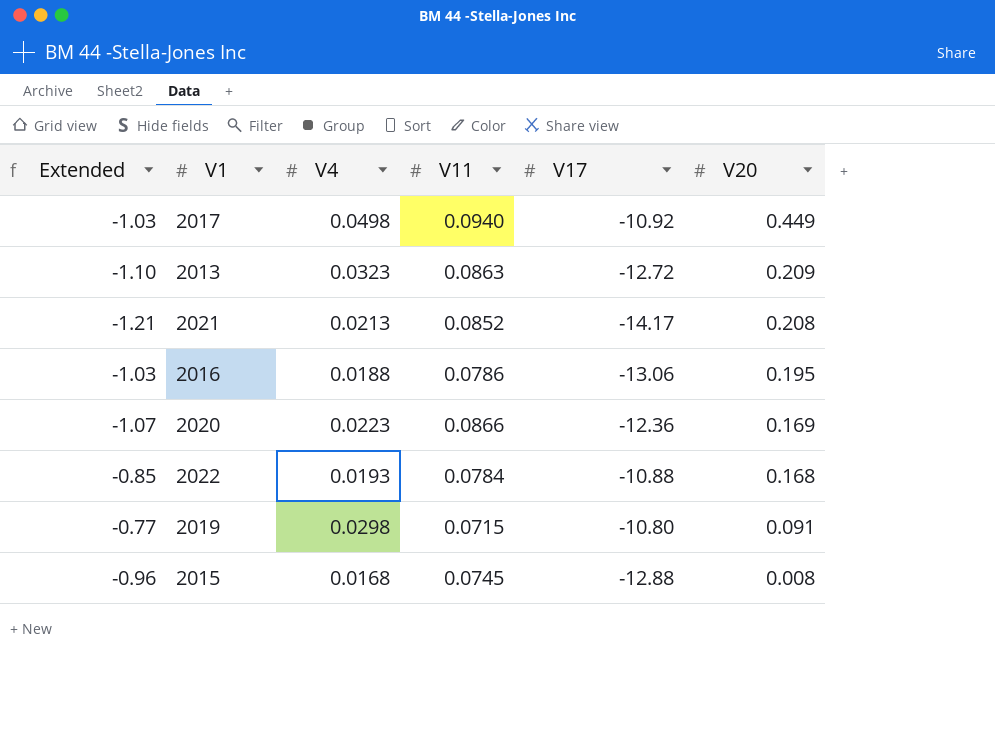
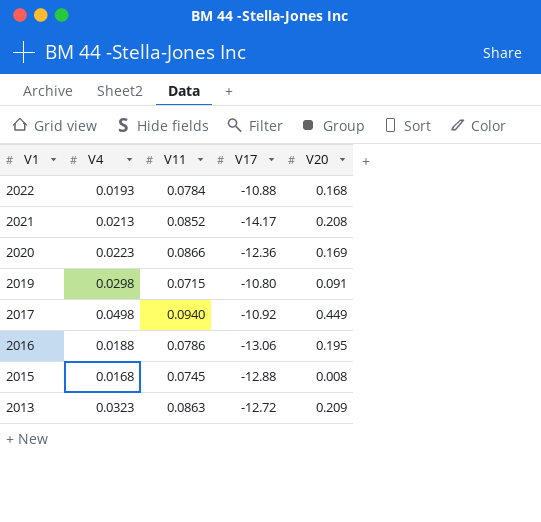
row order: V20 descending -> V1 descending
column Extended | formula: [V11] * [V17] -> none

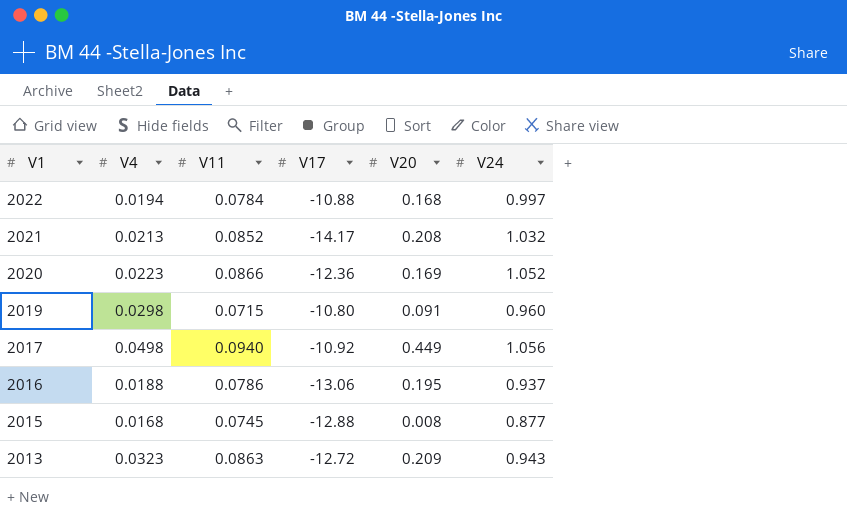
column V24 | position: none -> 6
2022 | V4: 0.0193 -> 0.0194

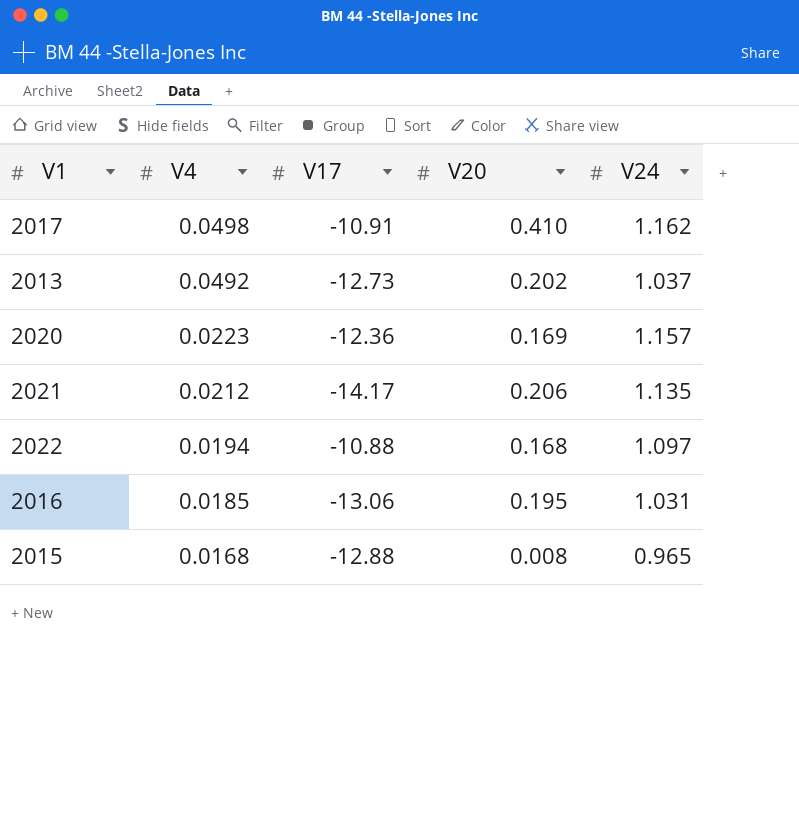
row order: V1 descending -> V4 descending
column V11 | position: 3 -> none
row 2019: 0.0298 | 0.0715 | -10.80 | 0.091 | 0.960 -> none
2017 | V17: -10.92 -> -10.91
2017 | V20: 0.449 -> 0.410
2017 | V24: 1.056 -> 1.162
2013 | V4: 0.0323 -> 0.0492
2013 | V17: -12.72 -> -12.73
2013 | V20: 0.209 -> 0.202
2013 | V24: 0.943 -> 1.037
2020 | V24: 1.052 -> 1.157
2021 | V4: 0.0213 -> 0.0212
2021 | V20: 0.208 -> 0.206
2021 | V24: 1.032 -> 1.135
2022 | V24: 0.997 -> 1.097
2016 | V4: 0.0188 -> 0.0185
2016 | V24: 0.937 -> 1.031
2015 | V24: 0.877 -> 0.965

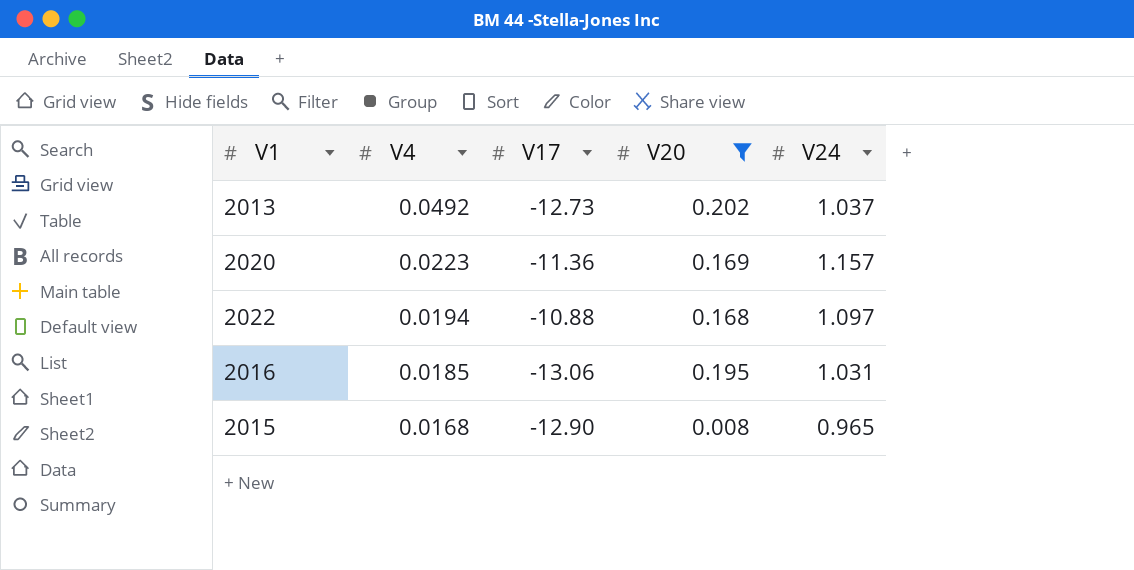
filter: none -> V20 <= 0.202
2020 | V17: -12.36 -> -11.36
2015 | V17: -12.88 -> -12.90

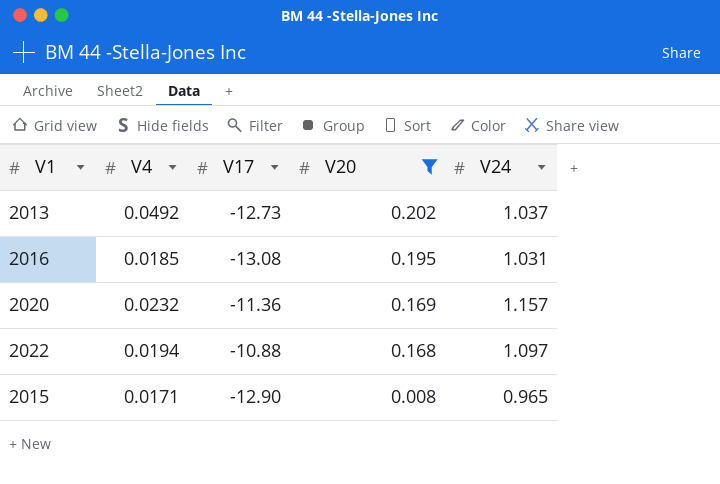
row order: V4 descending -> V20 descending
2016 | V17: -13.06 -> -13.08
2020 | V4: 0.0223 -> 0.0232
2015 | V4: 0.0168 -> 0.0171

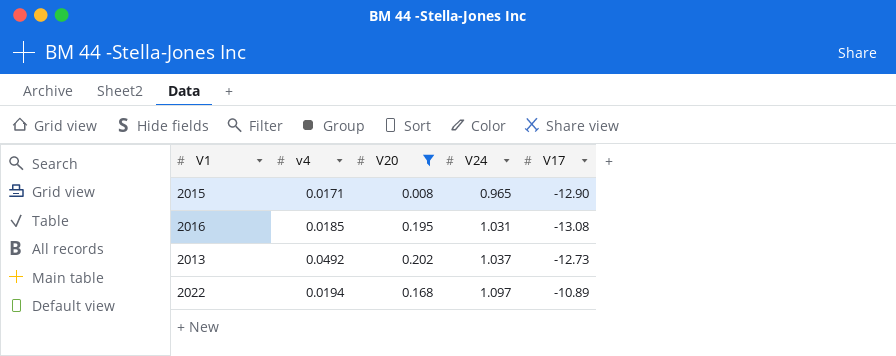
row order: V20 descending -> V24 ascending
column name: V4 -> v4
column V17 | position: 3 -> 5
row 2020: 0.0232 | -11.36 | 0.169 | 1.157 -> none
2022 | V17: -10.88 -> -10.89

